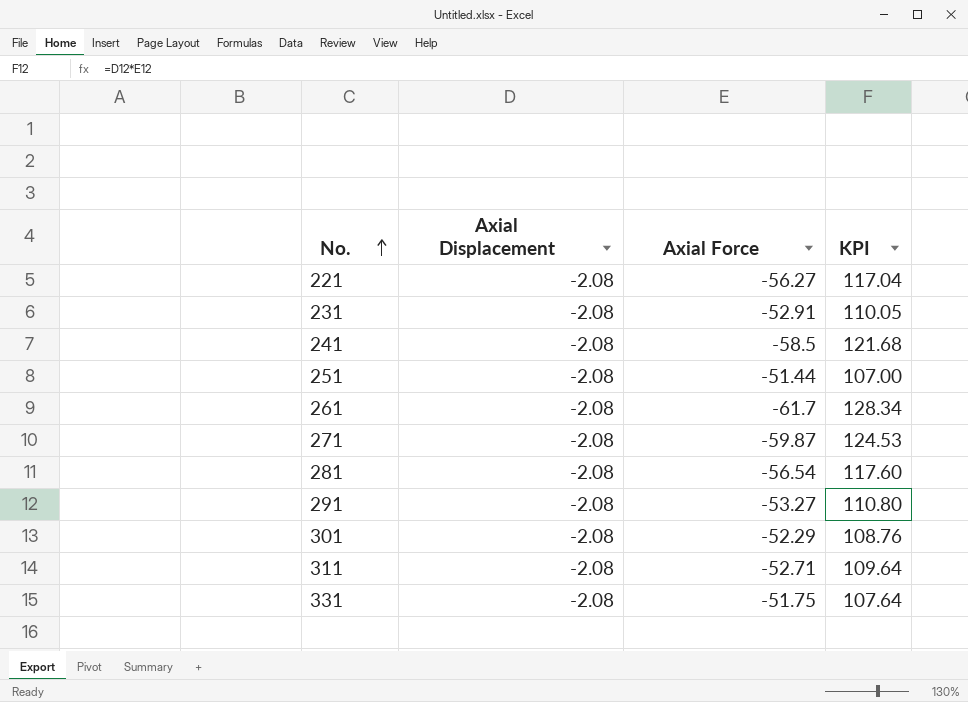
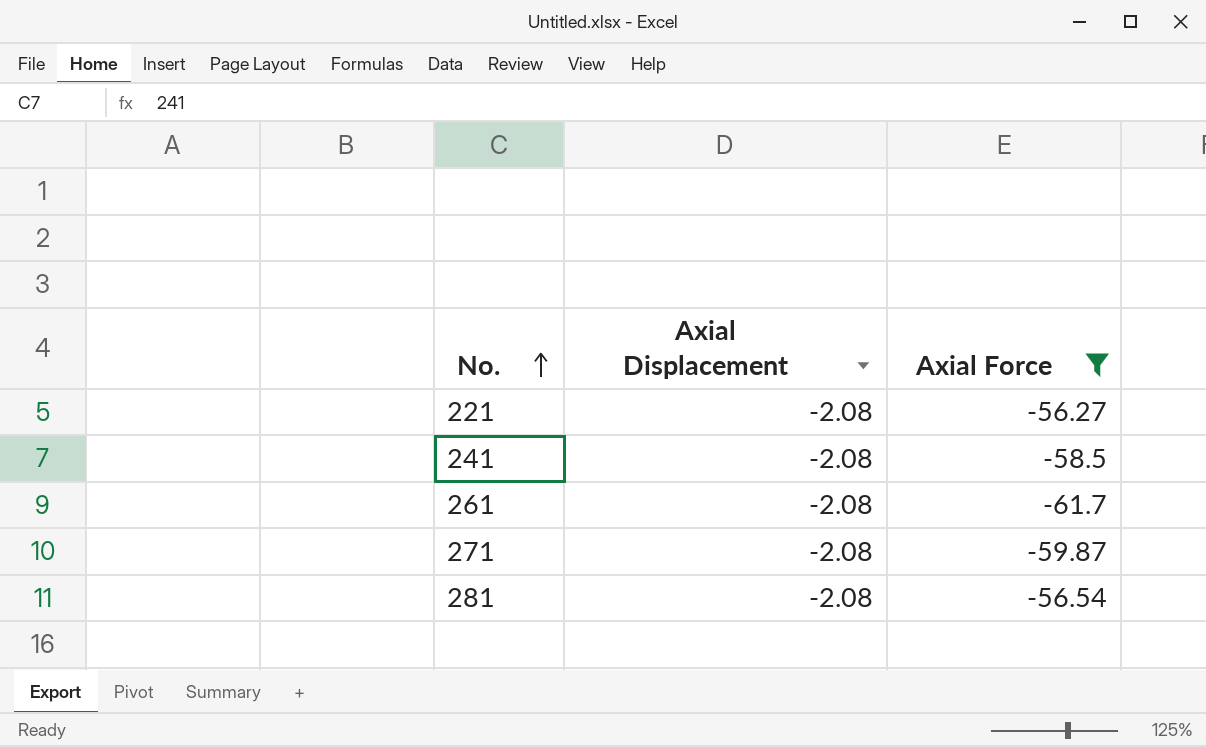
filter: none -> Axial Force <= -56.27
column KPI | formula: [Axial Displacement] * [Axial Force] -> none

